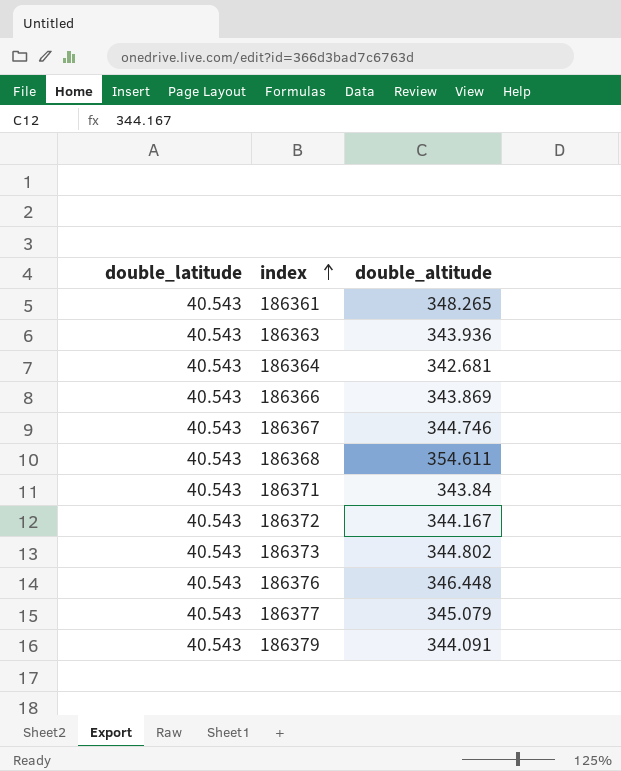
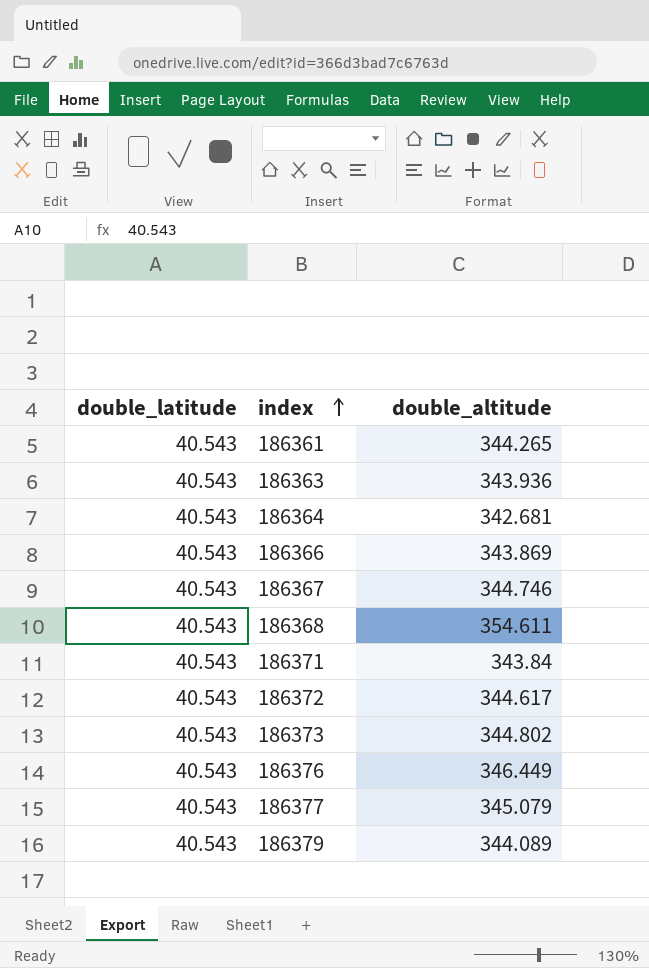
186361 | double_altitude: 348.265 -> 344.265
186372 | double_altitude: 344.167 -> 344.617
186376 | double_altitude: 346.448 -> 346.449
186379 | double_altitude: 344.091 -> 344.089

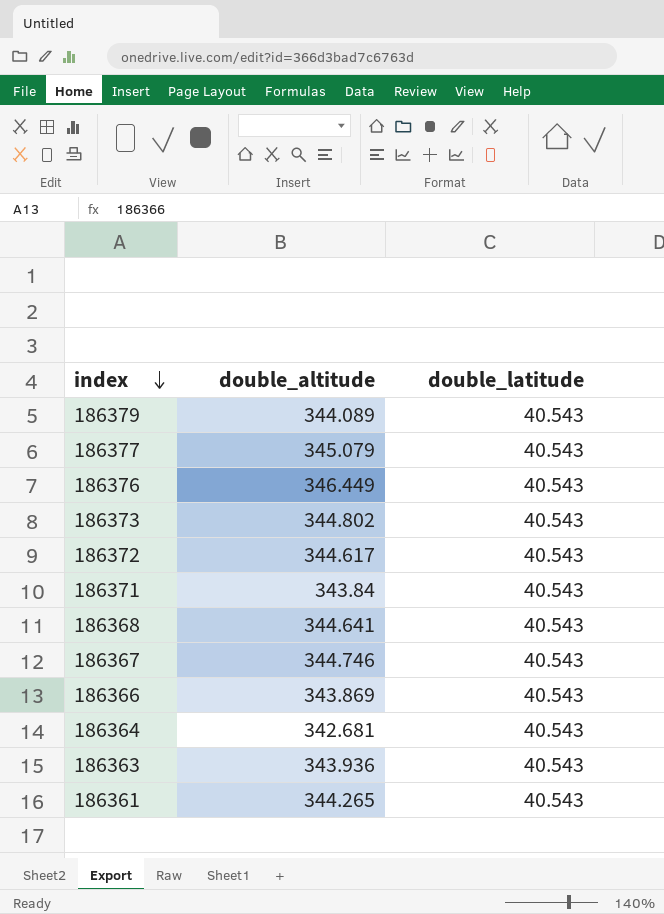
row order: index ascending -> index descending
column double_latitude | position: 1 -> 3
186368 | double_altitude: 354.611 -> 344.641

